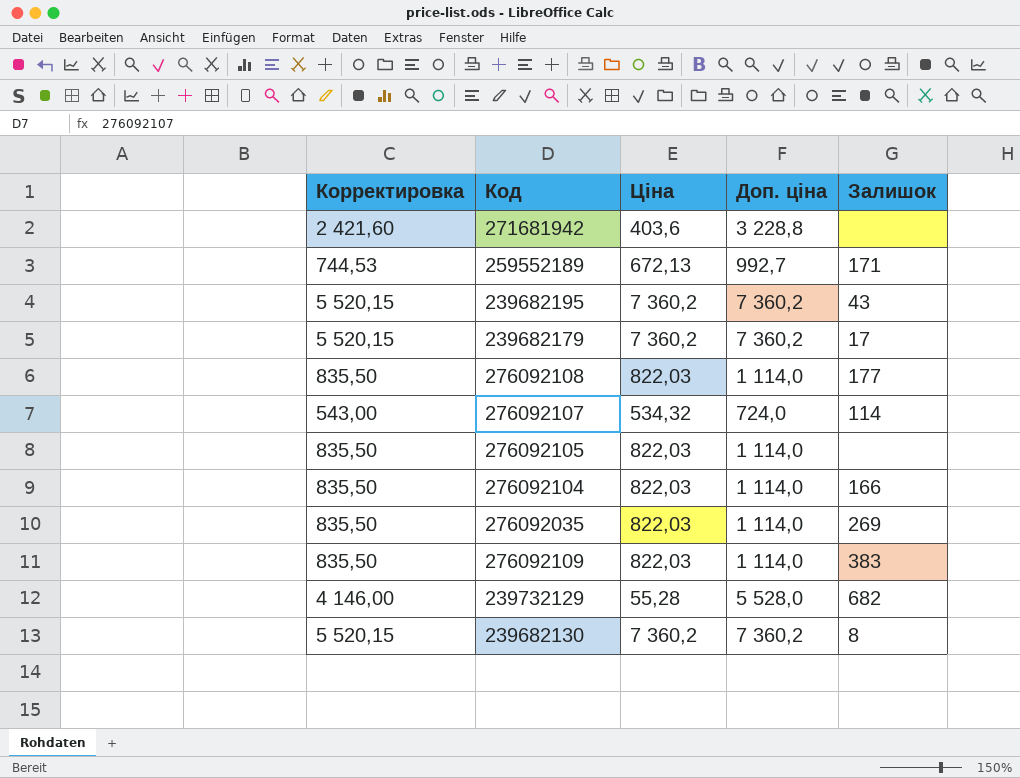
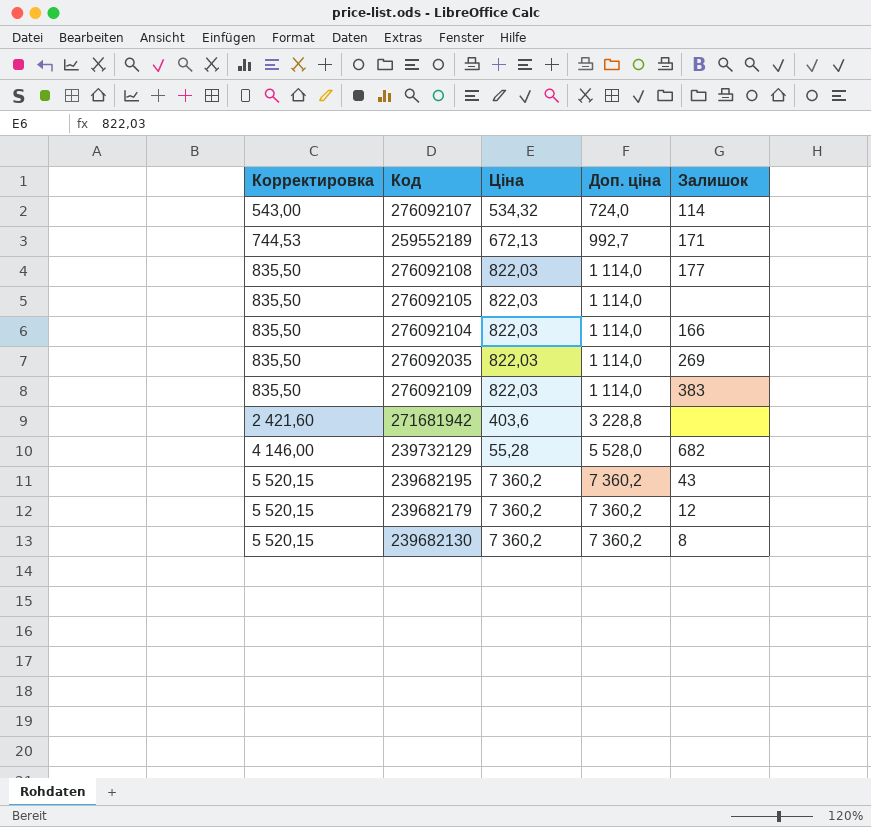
row order: none -> Корректировка ascending
239682179 | Залишок: 17 -> 12

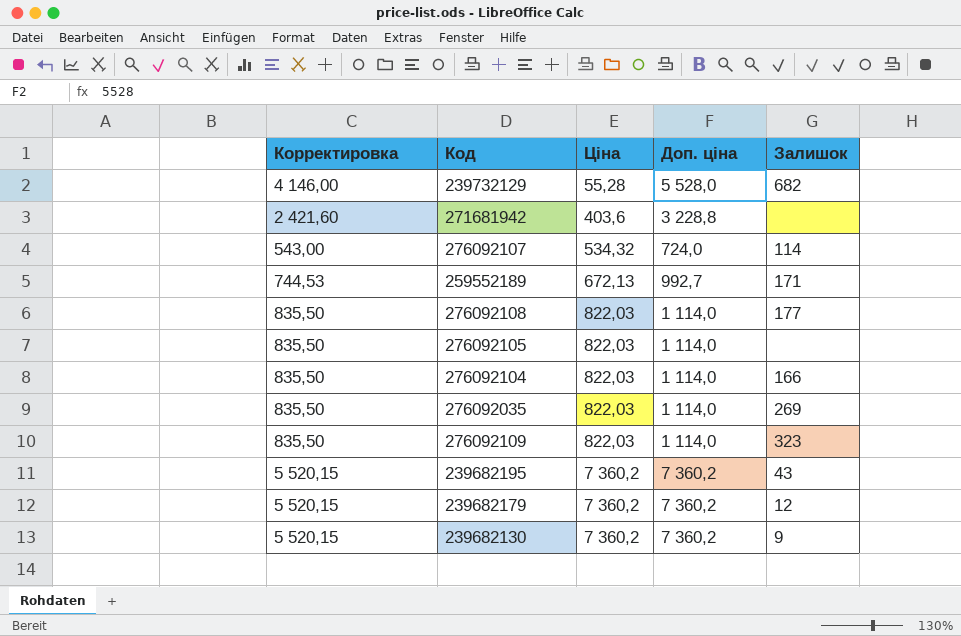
row order: Корректировка ascending -> Ціна ascending
276092109 | Залишок: 383 -> 323
239682130 | Залишок: 8 -> 9

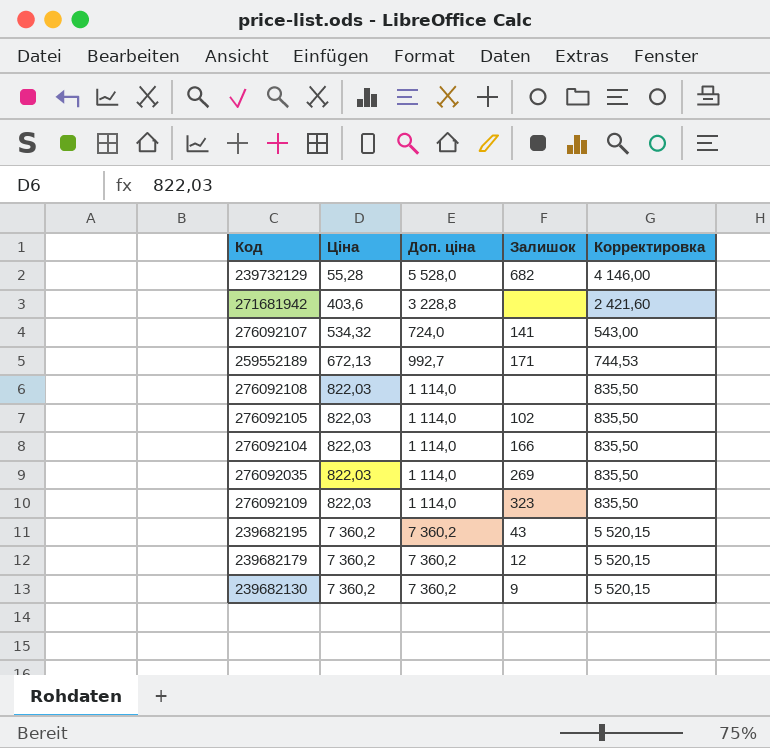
column Корректировка | position: 1 -> 5
276092107 | Залишок: 114 -> 141
276092108 | Залишок: 177 -> none
276092105 | Залишок: none -> 102

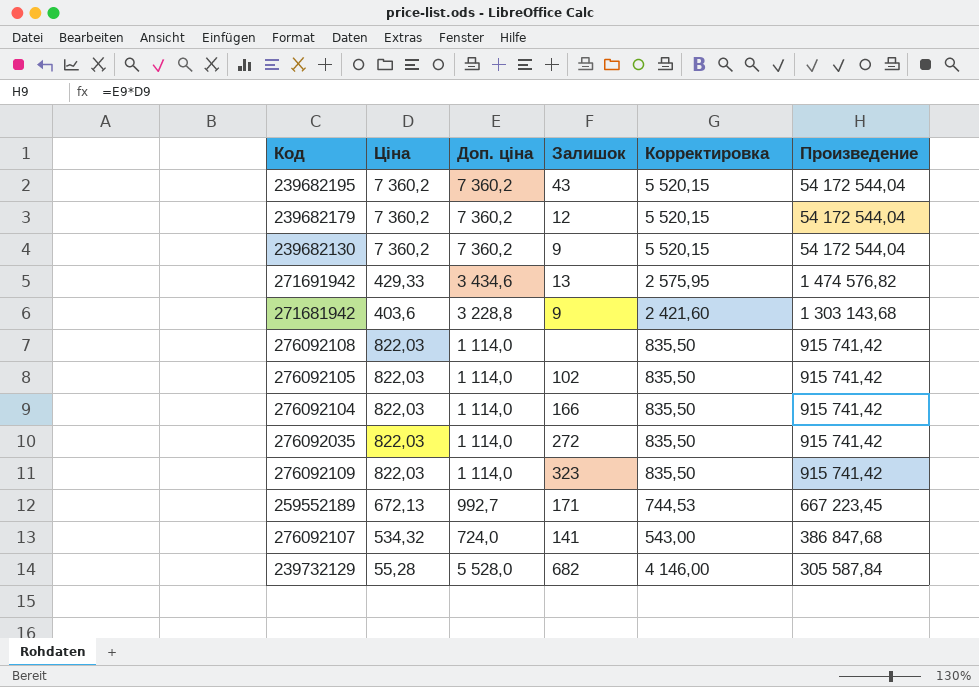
row order: Ціна ascending -> Произведение descending
column Произведение | formula: none -> [Ціна] * [Доп. ціна]
row 271691942: none -> 429,33 | 3 434,6 | 13 | 2 575,95 | 1 474 576,82
271681942 | Залишок: none -> 9
276092035 | Залишок: 269 -> 272

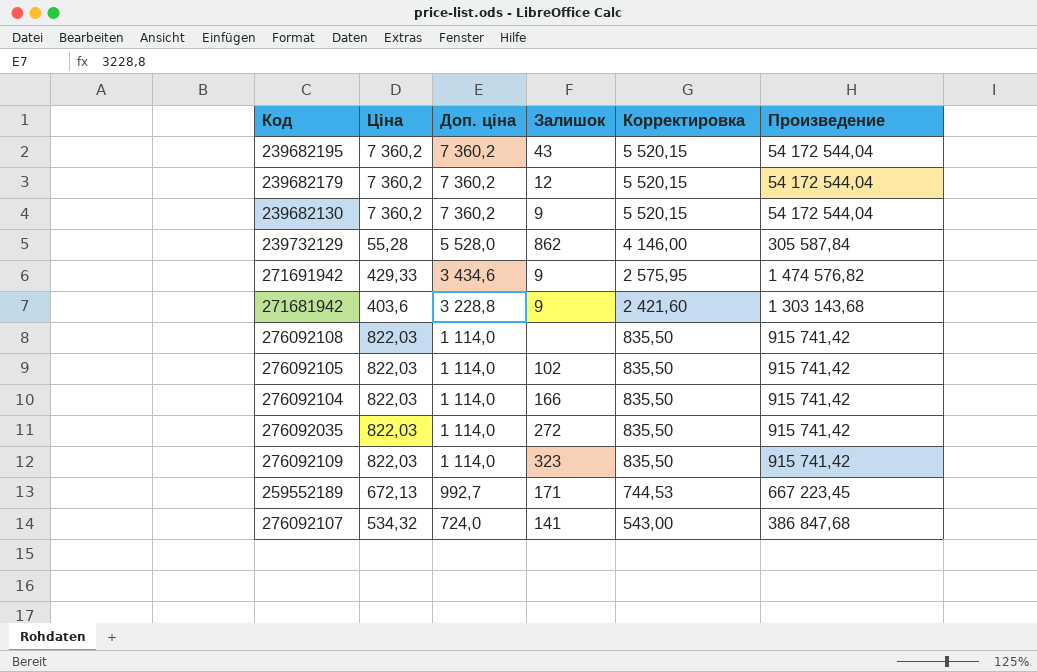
row order: Произведение descending -> Доп. ціна descending
239732129 | Залишок: 682 -> 862
271691942 | Залишок: 13 -> 9

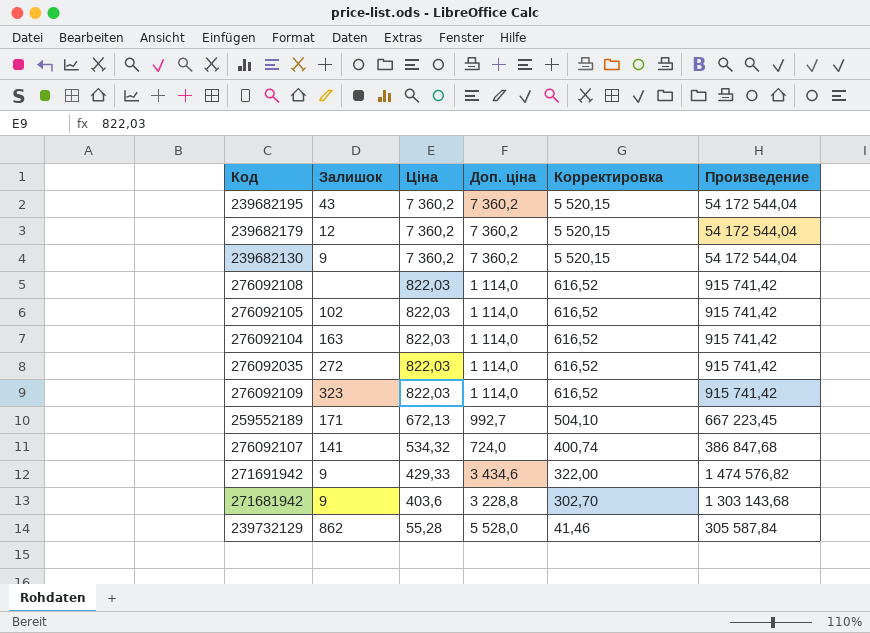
row order: Доп. ціна descending -> Ціна descending
column Залишок | position: 4 -> 2
column Корректировка | formula: [Доп. ціна] * 0,75 -> [Ціна] * 0,75
276092104 | Залишок: 166 -> 163

